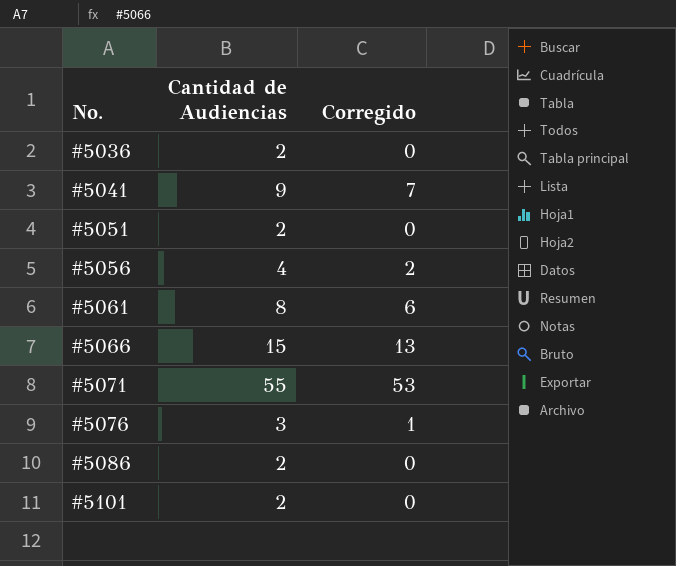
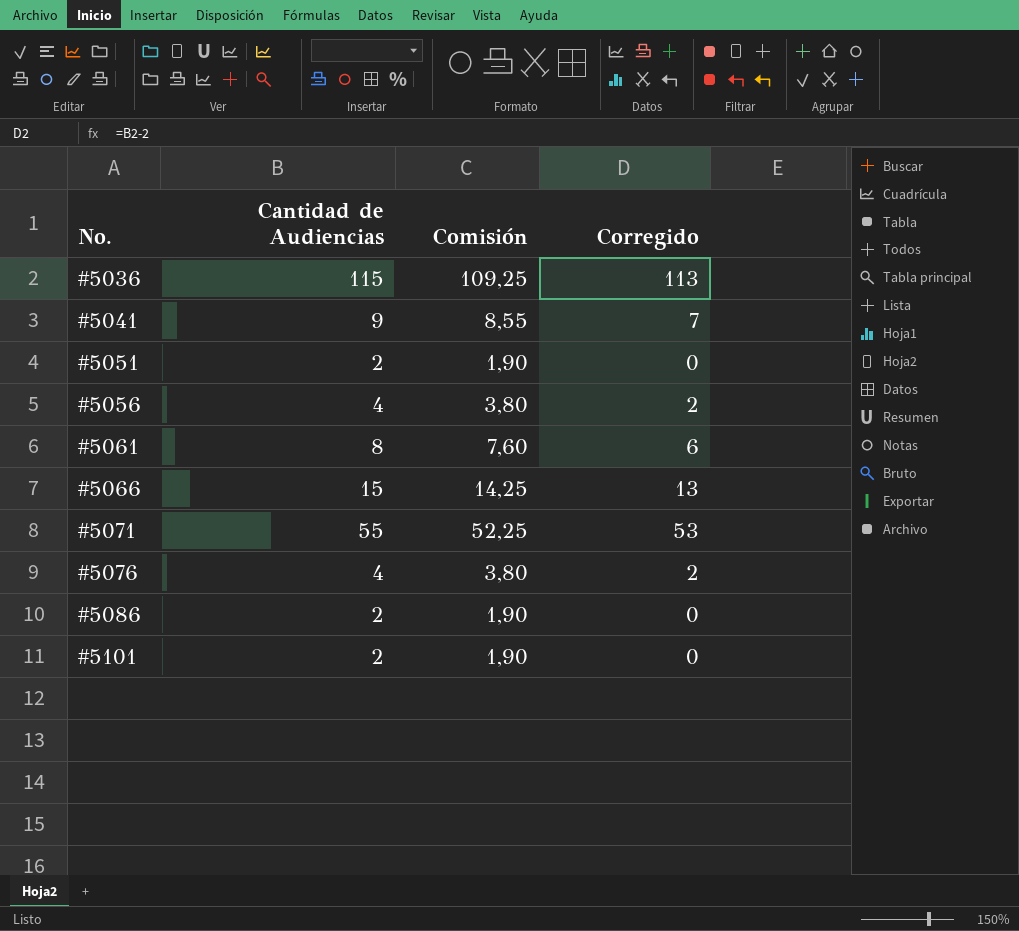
column Comisión | formula: none -> [Cantidad de Audiencias] * 0,95
#5036 | Cantidad de Audiencias: 2 -> 115
#5036 | Corregido: 0 -> 113
#5076 | Cantidad de Audiencias: 3 -> 4
#5076 | Corregido: 1 -> 2

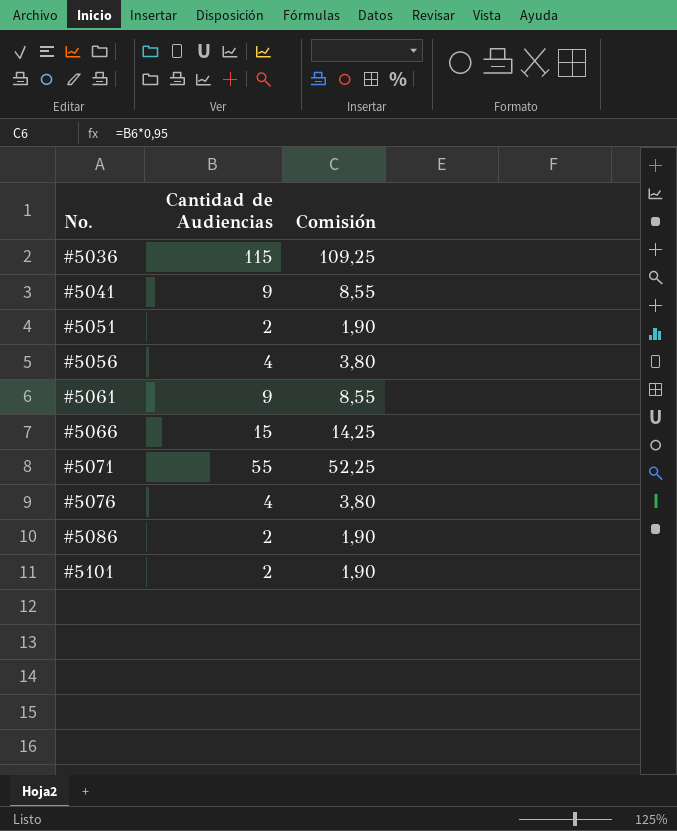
column Corregido | formula: [Cantidad de Audiencias] - 2 -> none
#5061 | Cantidad de Audiencias: 8 -> 9
#5061 | Comisión: 7,60 -> 8,55

